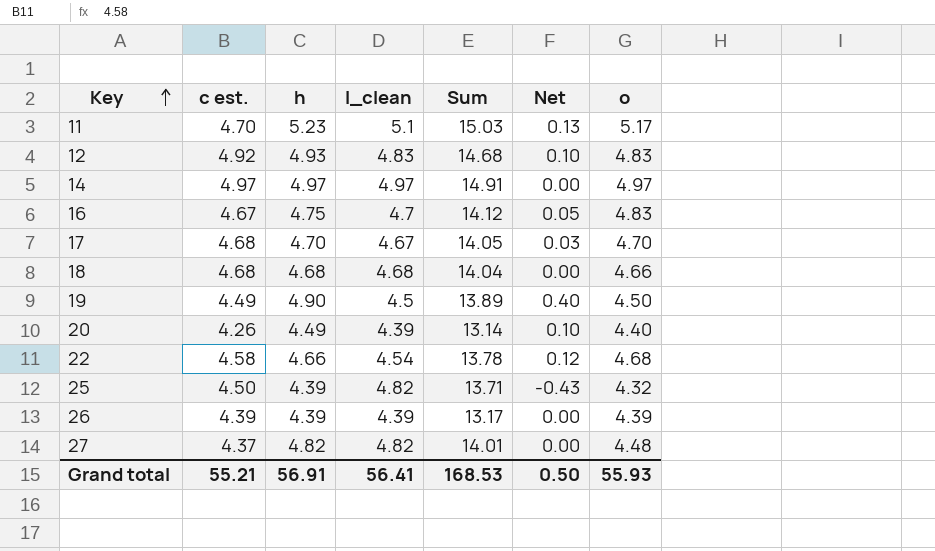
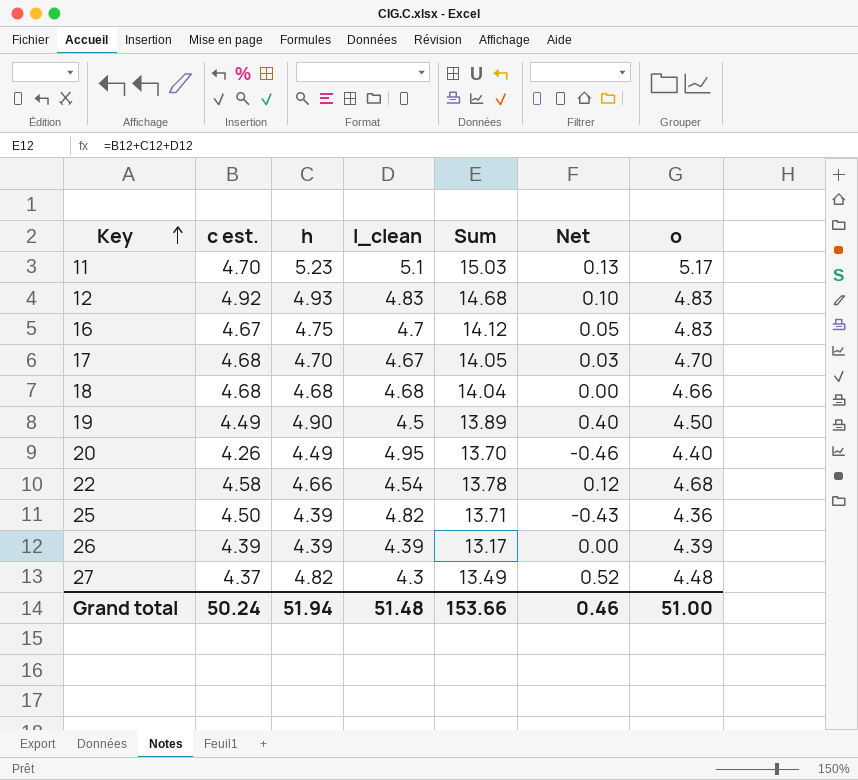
row 14: 4.97 | 4.97 | 4.97 | 14.91 | 0.00 | 4.97 -> none
20 | l_clean: 4.39 -> 4.95
20 | Sum: 13.14 -> 13.70
20 | Net: 0.10 -> -0.46
25 | o: 4.32 -> 4.36
27 | l_clean: 4.82 -> 4.3
27 | Sum: 14.01 -> 13.49
27 | Net: 0.00 -> 0.52
Grand total | c est.: 55.21 -> 50.24
Grand total | h: 56.91 -> 51.94
Grand total | l_clean: 56.41 -> 51.48
Grand total | Sum: 168.53 -> 153.66
Grand total | Net: 0.50 -> 0.46
Grand total | o: 55.93 -> 51.00

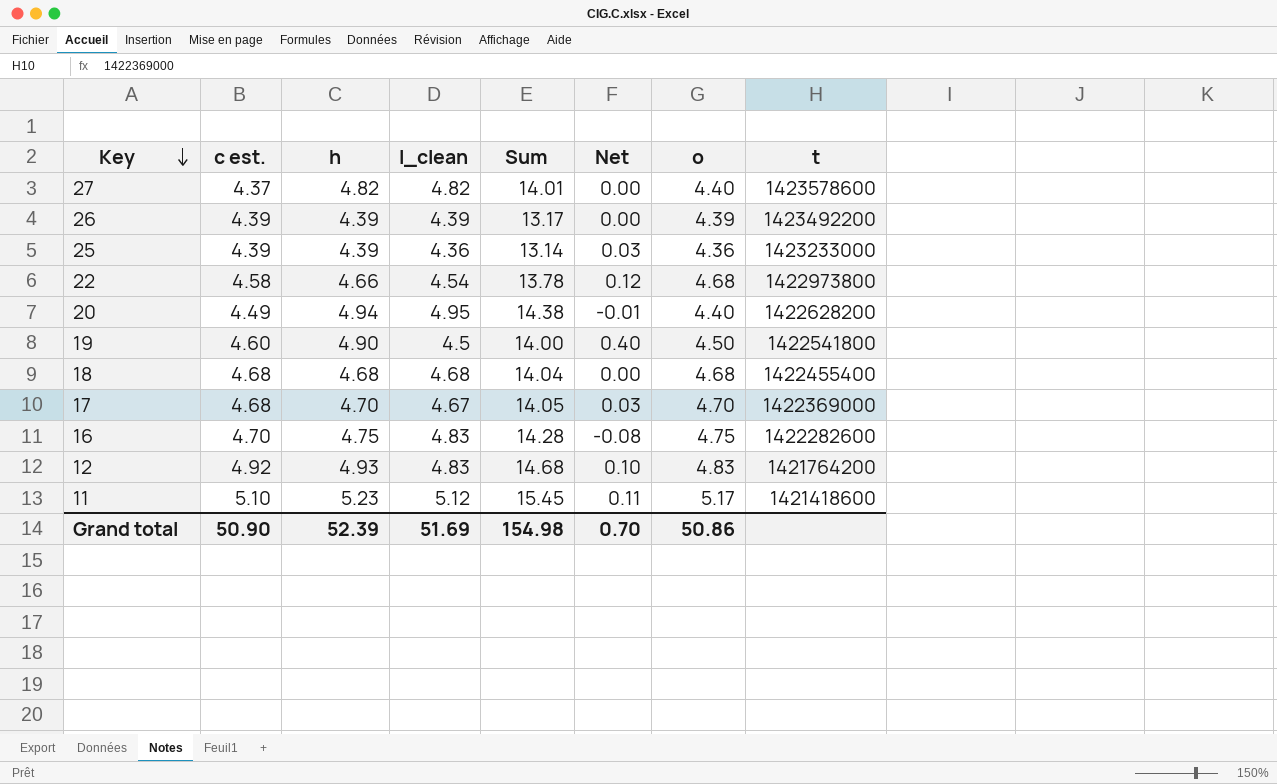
row order: Key ascending -> Key descending
column t | position: none -> 8
27 | l_clean: 4.3 -> 4.82
27 | Sum: 13.49 -> 14.01
27 | Net: 0.52 -> 0.00
27 | o: 4.48 -> 4.40
25 | c est.: 4.50 -> 4.39
25 | l_clean: 4.82 -> 4.36
25 | Sum: 13.71 -> 13.14
25 | Net: -0.43 -> 0.03
20 | c est.: 4.26 -> 4.49
20 | h: 4.49 -> 4.94
20 | Sum: 13.70 -> 14.38
20 | Net: -0.46 -> -0.01
19 | c est.: 4.49 -> 4.60
19 | Sum: 13.89 -> 14.00
18 | o: 4.66 -> 4.68
16 | c est.: 4.67 -> 4.70
16 | l_clean: 4.7 -> 4.83
16 | Sum: 14.12 -> 14.28
16 | Net: 0.05 -> -0.08
16 | o: 4.83 -> 4.75
11 | c est.: 4.70 -> 5.10
11 | l_clean: 5.1 -> 5.12
11 | Sum: 15.03 -> 15.45
11 | Net: 0.13 -> 0.11
Grand total | c est.: 50.24 -> 50.90
Grand total | h: 51.94 -> 52.39
Grand total | l_clean: 51.48 -> 51.69
Grand total | Sum: 153.66 -> 154.98
Grand total | Net: 0.46 -> 0.70
Grand total | o: 51.00 -> 50.86

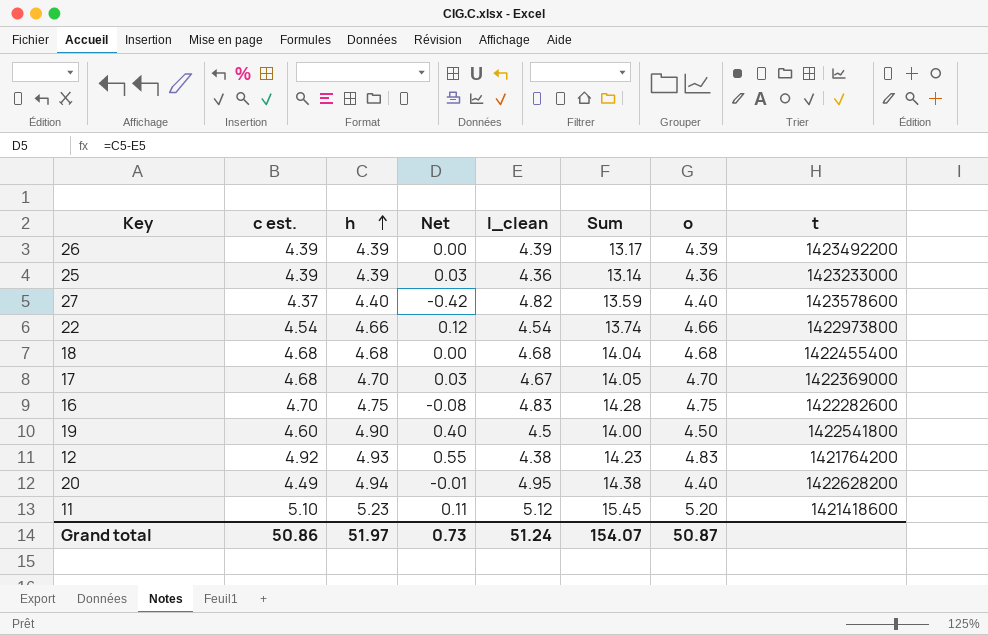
row order: Key descending -> h ascending
column Net | position: 6 -> 4
27 | h: 4.82 -> 4.40
27 | Net: 0.00 -> -0.42
27 | Sum: 14.01 -> 13.59
22 | c est.: 4.58 -> 4.54
22 | Sum: 13.78 -> 13.74
22 | o: 4.68 -> 4.66
12 | Net: 0.10 -> 0.55
12 | l_clean: 4.83 -> 4.38
12 | Sum: 14.68 -> 14.23
11 | o: 5.17 -> 5.20
Grand total | c est.: 50.90 -> 50.86
Grand total | h: 52.39 -> 51.97
Grand total | Net: 0.70 -> 0.73
Grand total | l_clean: 51.69 -> 51.24
Grand total | Sum: 154.98 -> 154.07
Grand total | o: 50.86 -> 50.87

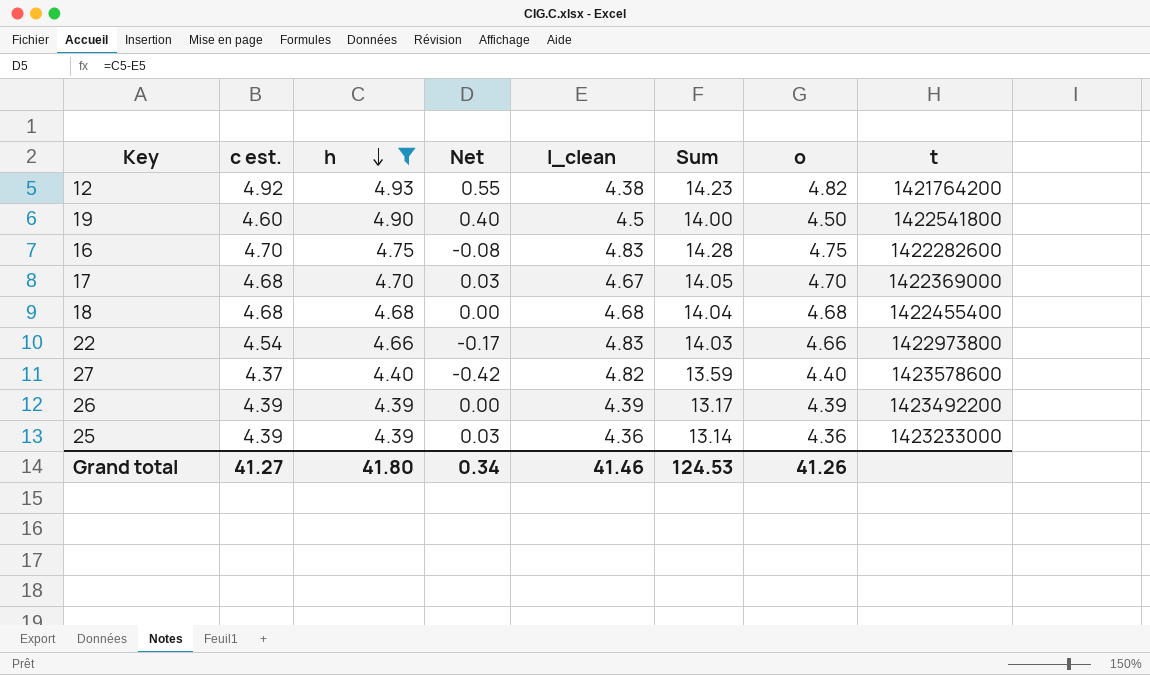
filter: none -> h <= 4.93
row order: h ascending -> h descending
12 | o: 4.83 -> 4.82
22 | Net: 0.12 -> -0.17
22 | l_clean: 4.54 -> 4.83
22 | Sum: 13.74 -> 14.03
Grand total | c est.: 50.86 -> 41.27
Grand total | h: 51.97 -> 41.80
Grand total | Net: 0.73 -> 0.34
Grand total | l_clean: 51.24 -> 41.46
Grand total | Sum: 154.07 -> 124.53
Grand total | o: 50.87 -> 41.26

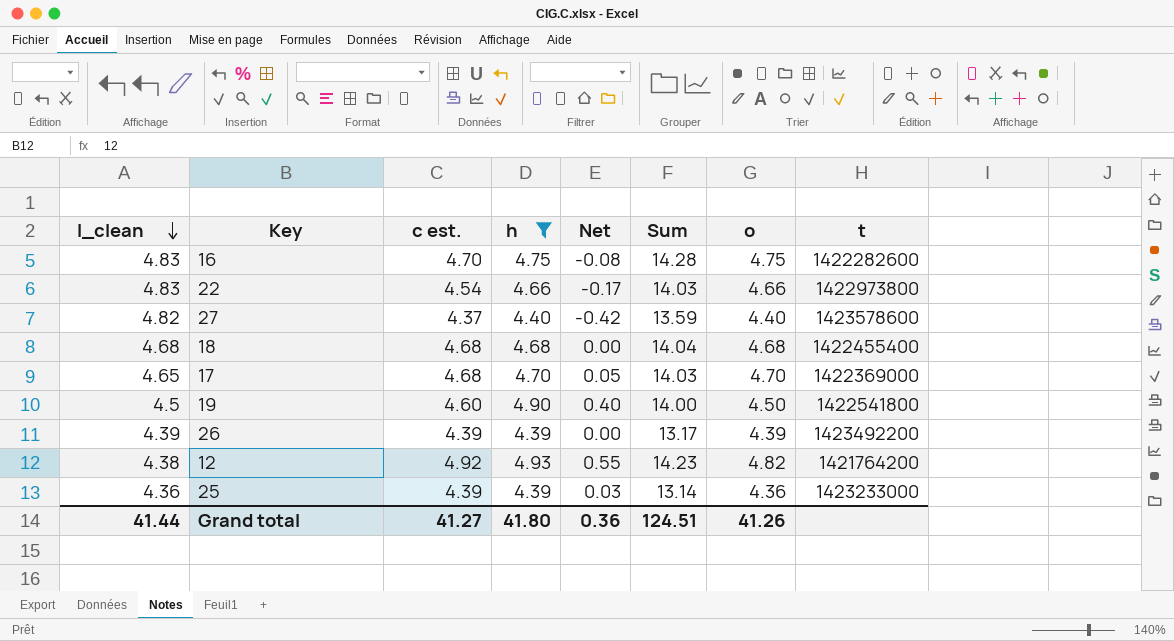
row order: h descending -> l_clean descending
column l_clean | position: 5 -> 1
17 | l_clean: 4.67 -> 4.65
17 | Net: 0.03 -> 0.05
17 | Sum: 14.05 -> 14.03
Grand total | l_clean: 41.46 -> 41.44
Grand total | Net: 0.34 -> 0.36
Grand total | Sum: 124.53 -> 124.51

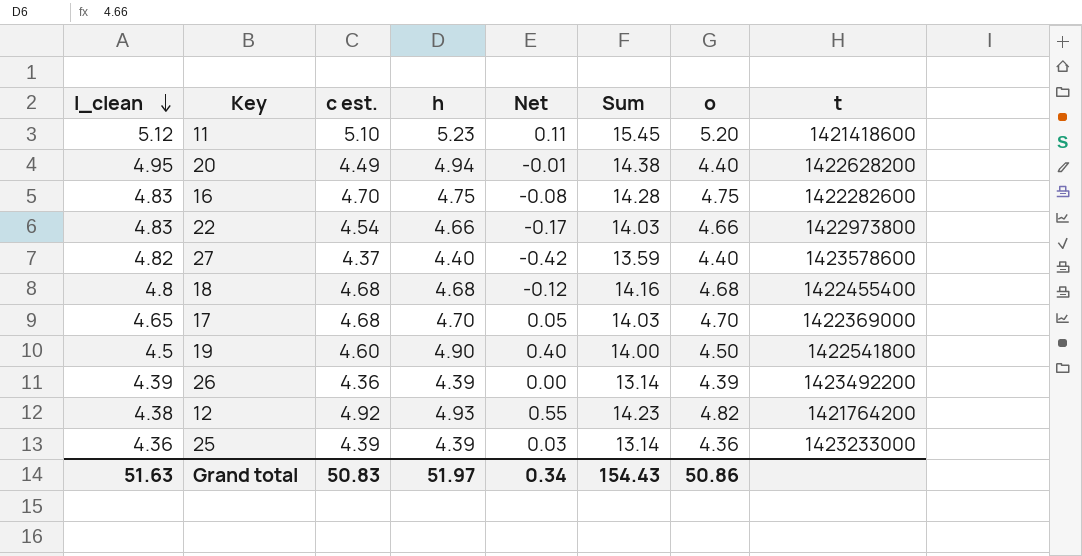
filter: h <= 4.93 -> none
18 | l_clean: 4.68 -> 4.8
18 | Net: 0.00 -> -0.12
18 | Sum: 14.04 -> 14.16
26 | c est.: 4.39 -> 4.36
26 | Sum: 13.17 -> 13.14
Grand total | l_clean: 41.44 -> 51.63
Grand total | c est.: 41.27 -> 50.83
Grand total | h: 41.80 -> 51.97
Grand total | Net: 0.36 -> 0.34
Grand total | Sum: 124.51 -> 154.43
Grand total | o: 41.26 -> 50.86

